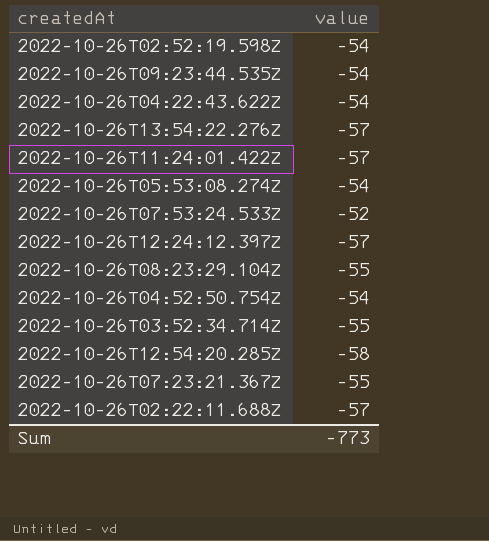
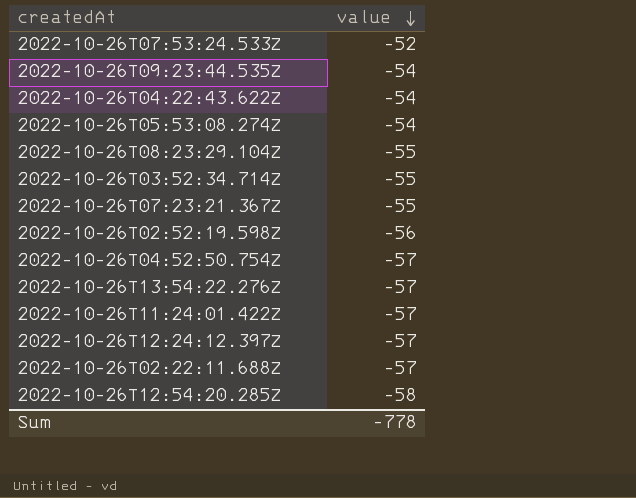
row order: none -> value descending
2022-10-26T02:52:19.598Z | value: -54 -> -56
2022-10-26T04:52:50.754Z | value: -54 -> -57
Sum | value: -773 -> -778

